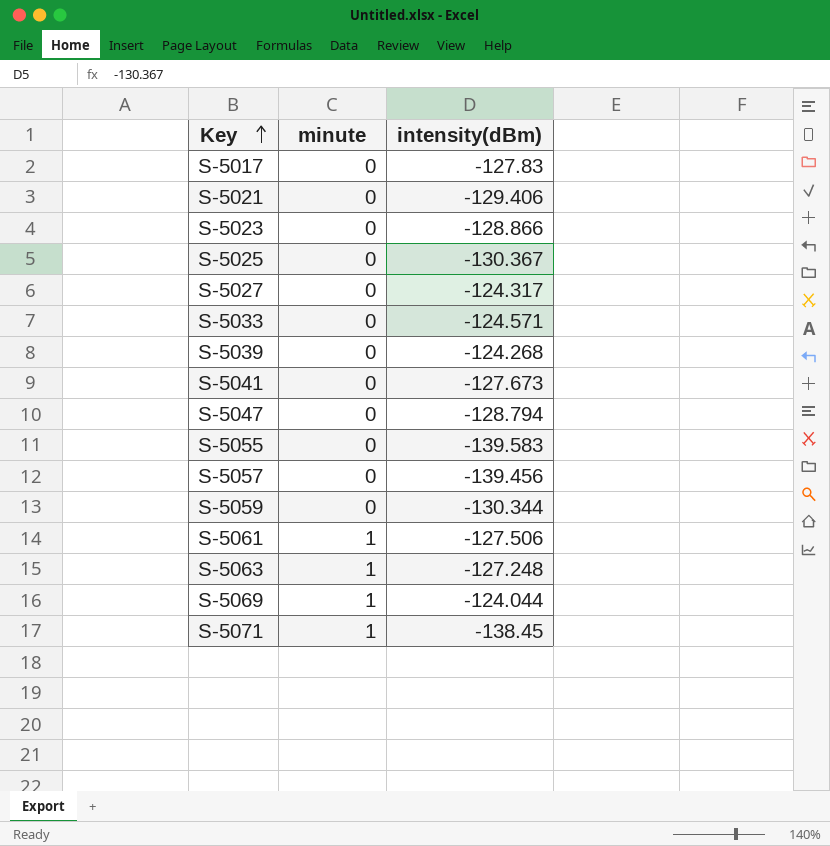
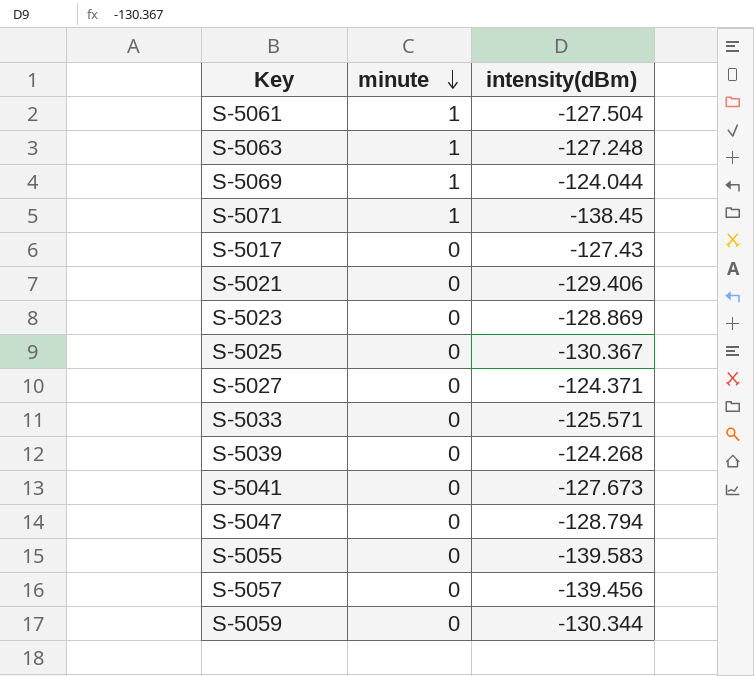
row order: Key ascending -> minute descending
S-5061 | intensity(dBm): -127.506 -> -127.504
S-5017 | intensity(dBm): -127.83 -> -127.43
S-5023 | intensity(dBm): -128.866 -> -128.869
S-5027 | intensity(dBm): -124.317 -> -124.371
S-5033 | intensity(dBm): -124.571 -> -125.571

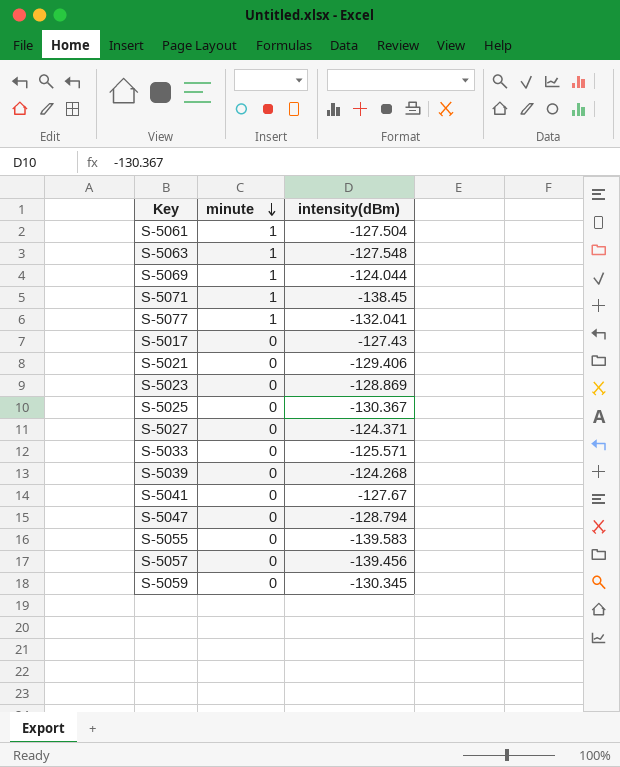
S-5063 | intensity(dBm): -127.248 -> -127.548
row S-5077: none -> 1 | -132.041
S-5041 | intensity(dBm): -127.673 -> -127.67
S-5059 | intensity(dBm): -130.344 -> -130.345

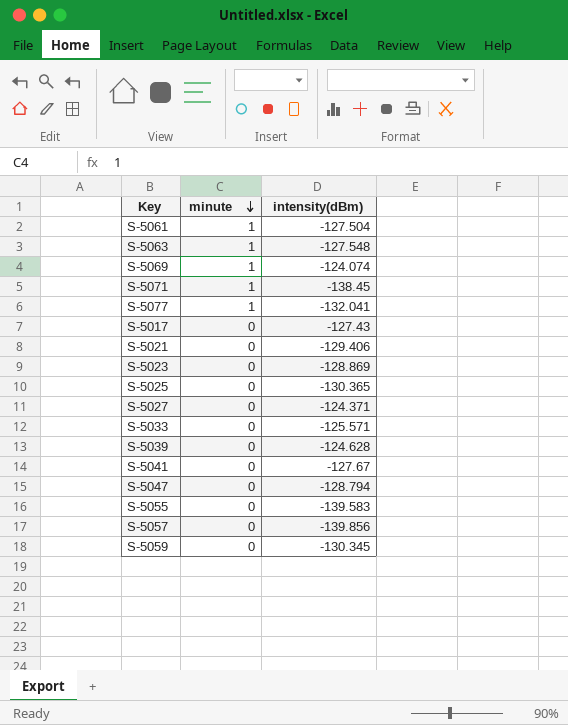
S-5069 | intensity(dBm): -124.044 -> -124.074
S-5025 | intensity(dBm): -130.367 -> -130.365
S-5039 | intensity(dBm): -124.268 -> -124.628
S-5057 | intensity(dBm): -139.456 -> -139.856

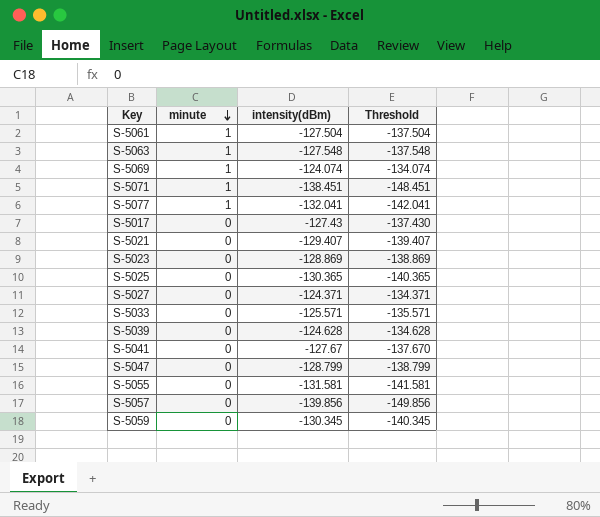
column Threshold | formula: none -> [intensity(dBm)] - 10
S-5071 | intensity(dBm): -138.45 -> -138.451
S-5021 | intensity(dBm): -129.406 -> -129.407
S-5047 | intensity(dBm): -128.794 -> -128.799
S-5055 | intensity(dBm): -139.583 -> -131.581

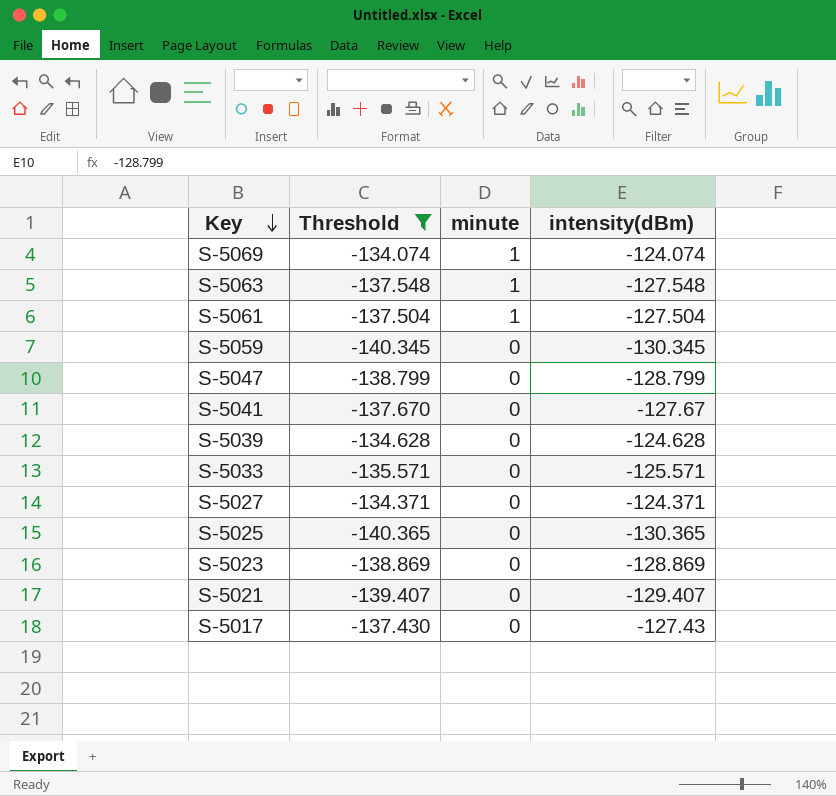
filter: none -> Threshold >= -140.365
row order: minute descending -> Key descending
column Threshold | position: 4 -> 2

